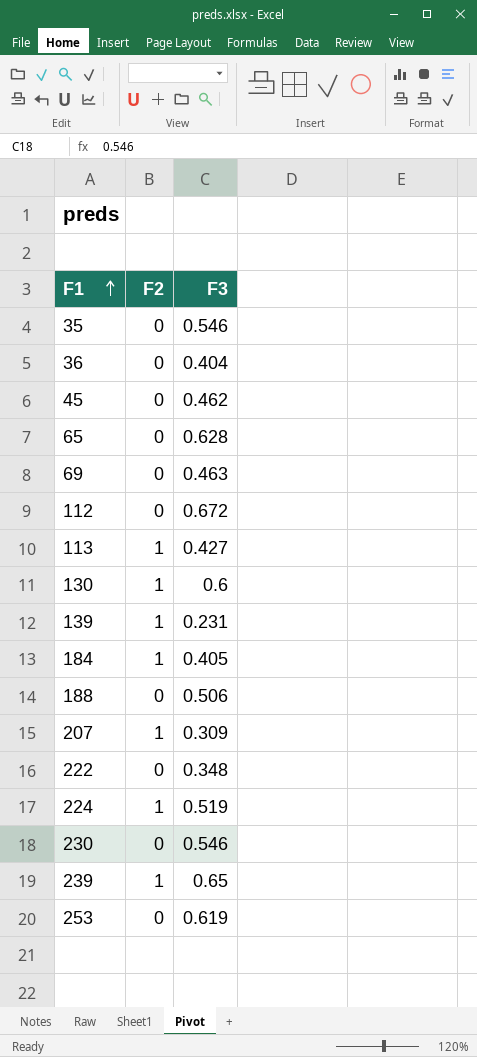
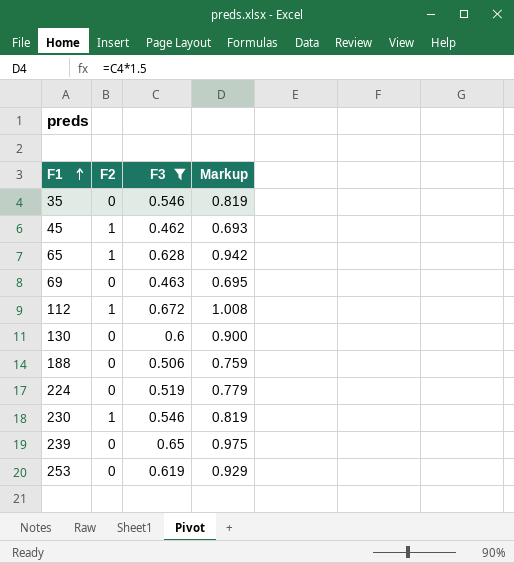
filter: none -> F3 >= 0.462
column Markup | formula: none -> [F3] * 1.5
45 | F2: 0 -> 1
65 | F2: 0 -> 1
112 | F2: 0 -> 1
130 | F2: 1 -> 0
224 | F2: 1 -> 0
230 | F2: 0 -> 1
239 | F2: 1 -> 0

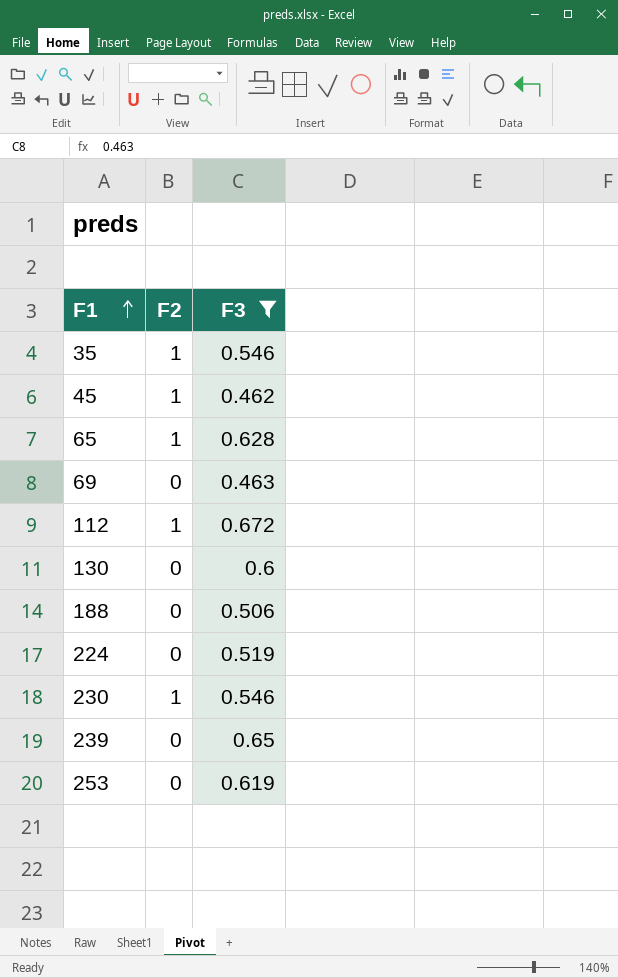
column Markup | formula: [F3] * 1.5 -> none
35 | F2: 0 -> 1

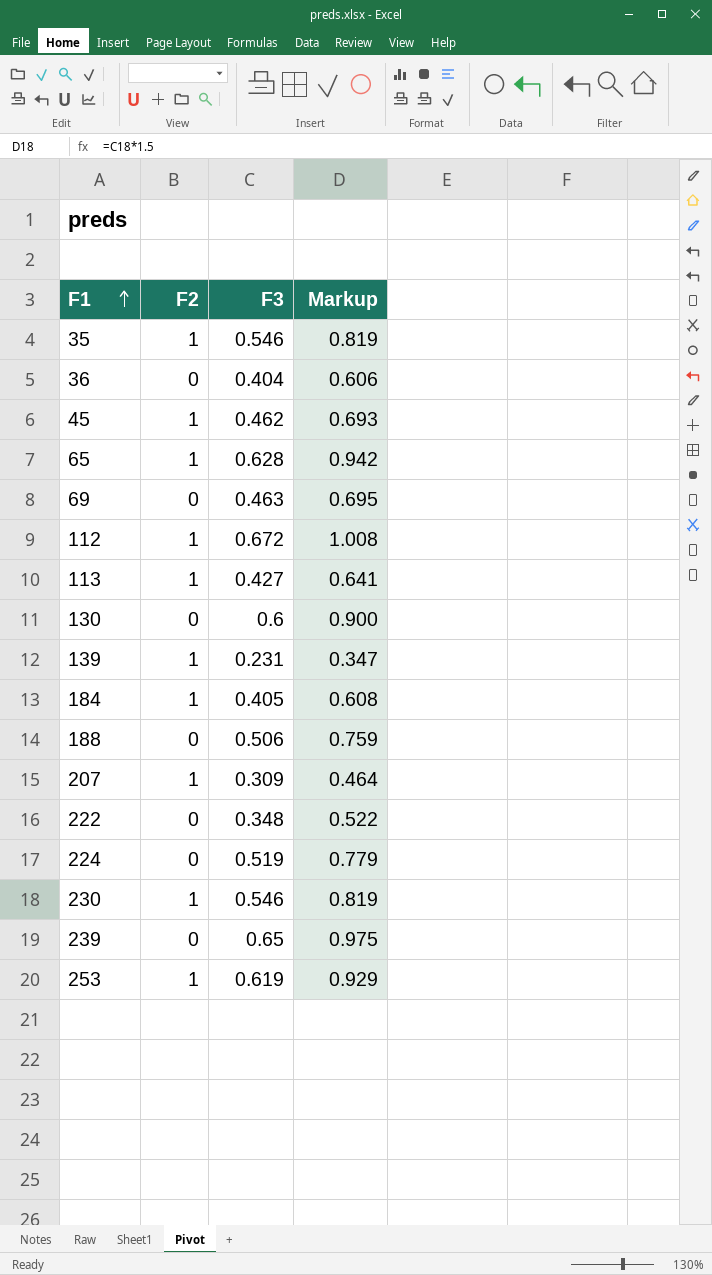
filter: F3 >= 0.462 -> none
column Markup | formula: none -> [F3] * 1.5
253 | F2: 0 -> 1

